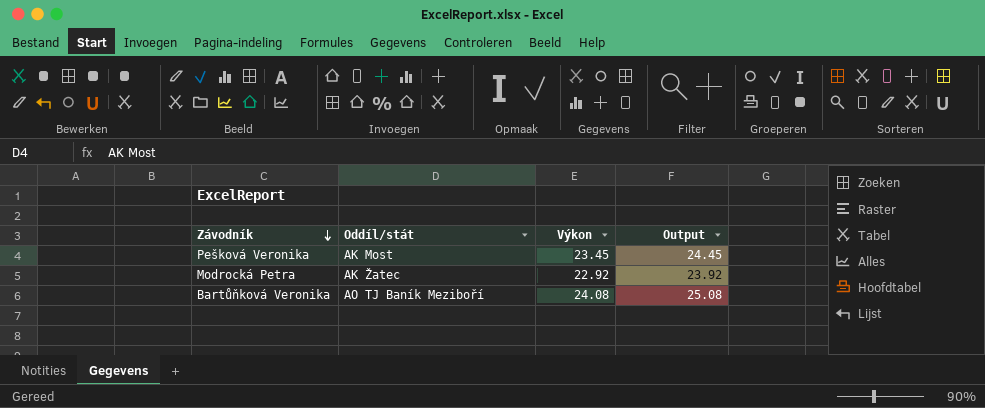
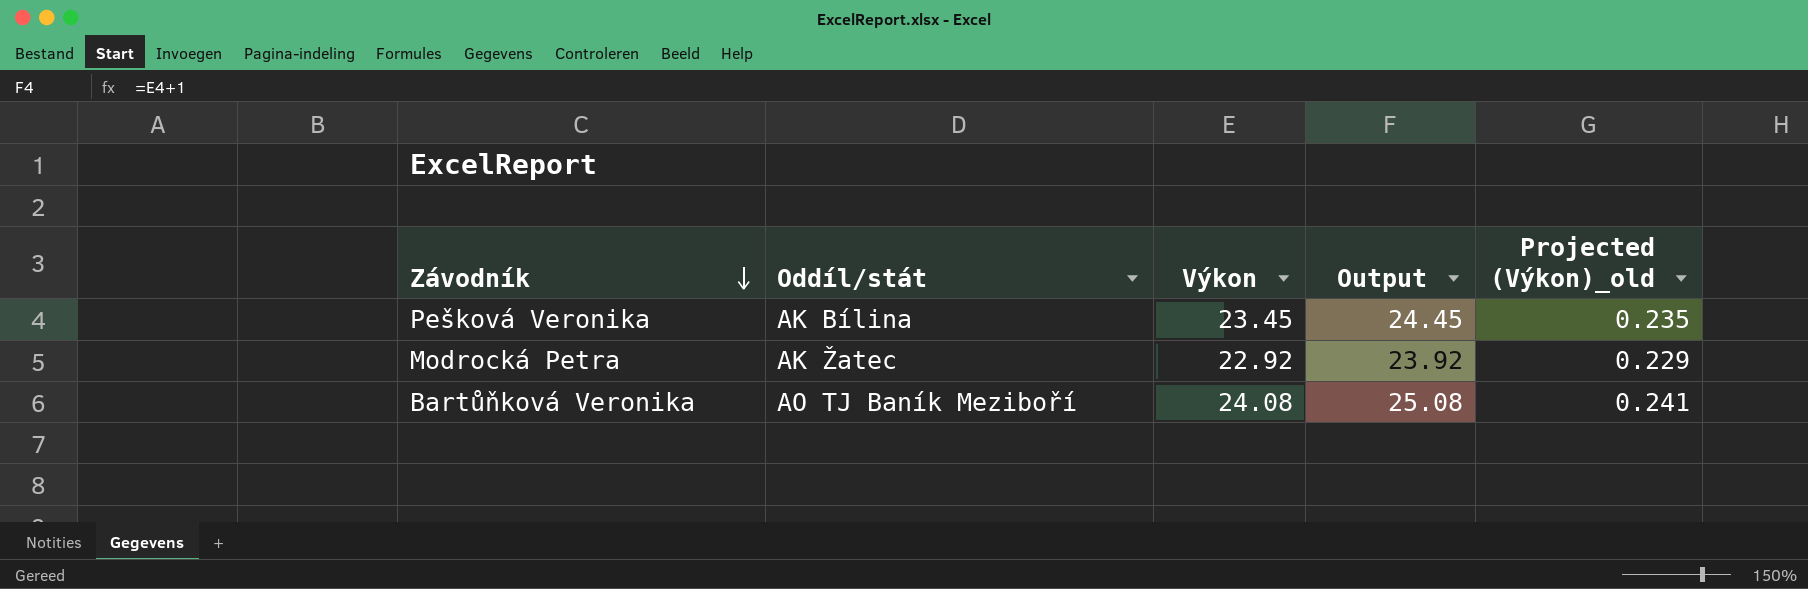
column Projected (Výkon)_old | formula: none -> [Výkon] * 0.01
Pešková Veronika | Oddíl/stát: AK Most -> AK Bílina

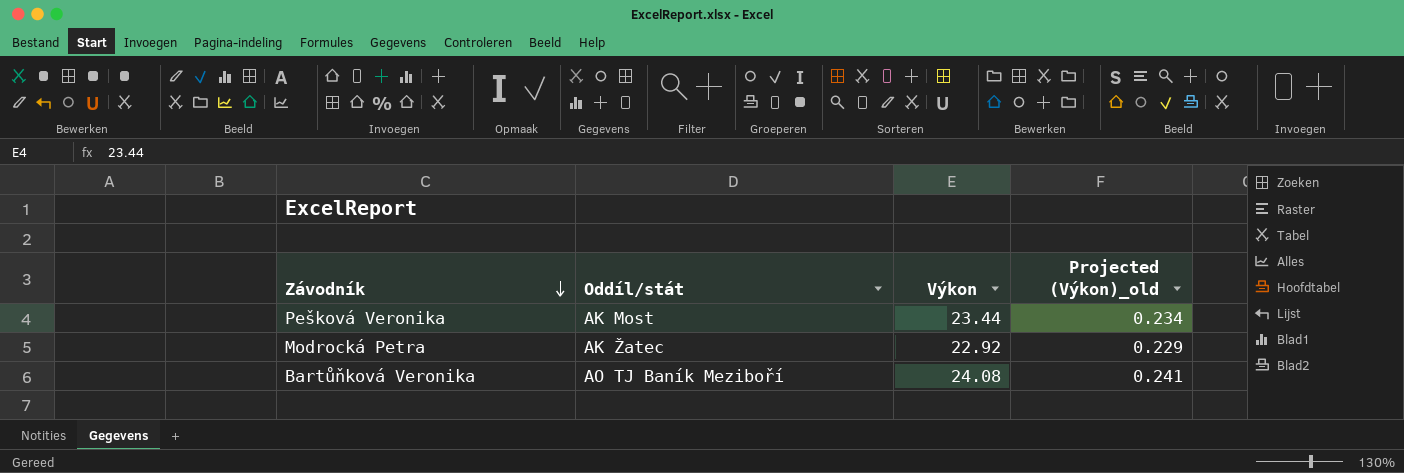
column Output | formula: [Výkon] + 1 -> none
Pešková Veronika | Oddíl/stát: AK Bílina -> AK Most
Pešková Veronika | Výkon: 23.45 -> 23.44
Pešková Veronika | Projected (Výkon)_old: 0.235 -> 0.234

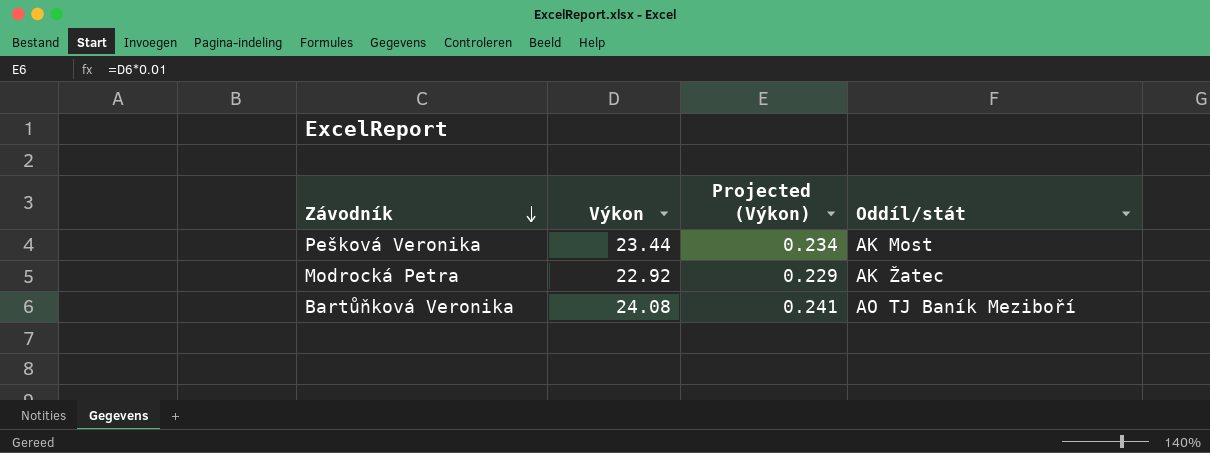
column name: Projected (Výkon)_old -> Projected (Výkon)
column Oddíl/stát | position: 2 -> 4

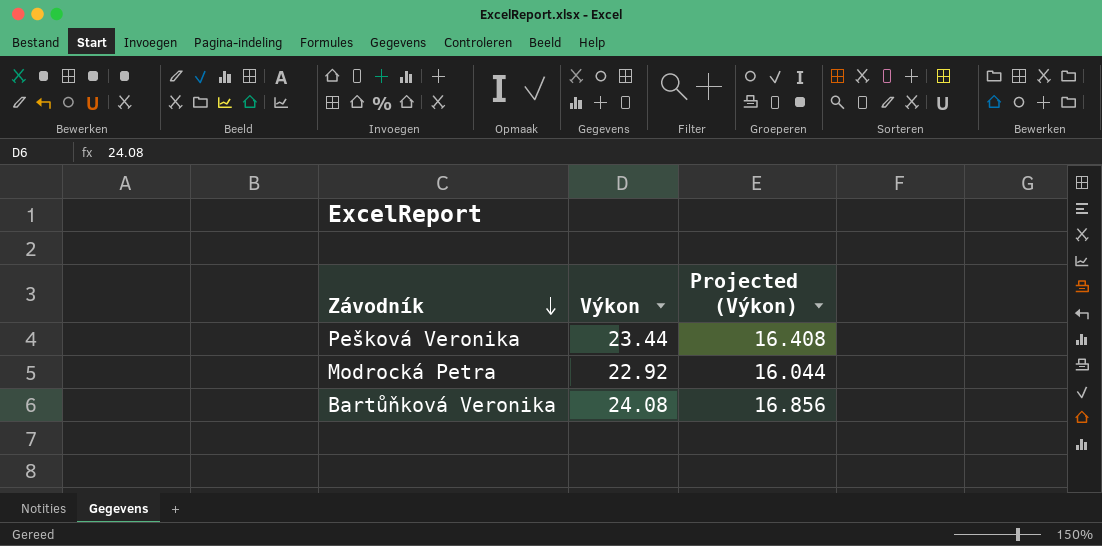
column Oddíl/stát | position: 4 -> none
column Projected (Výkon) | formula: [Výkon] * 0.01 -> [Výkon] * 0.7

